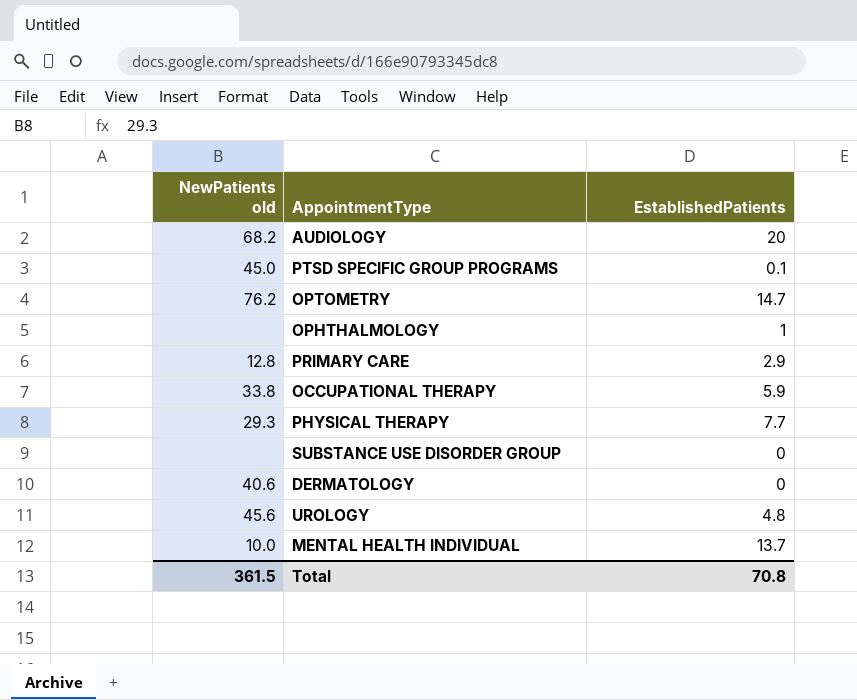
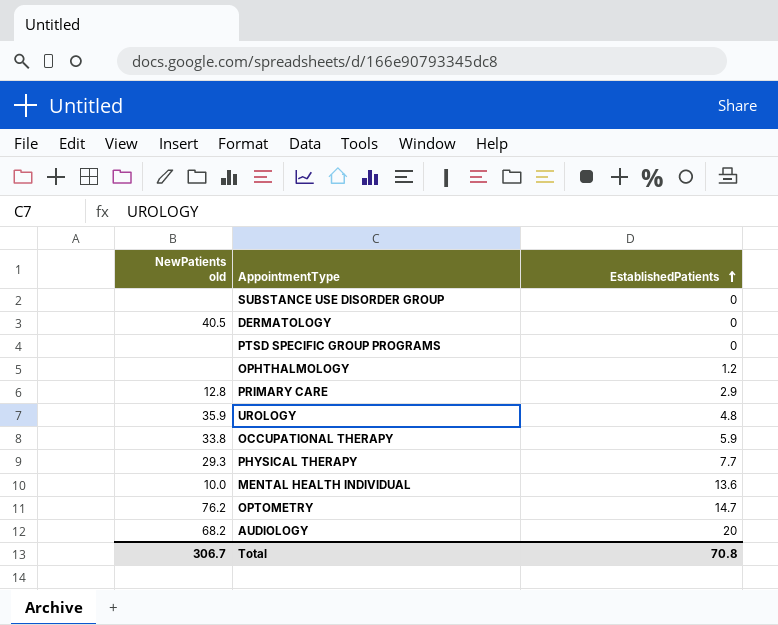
row order: none -> EstablishedPatients ascending
DERMATOLOGY | NewPatients old: 40.6 -> 40.5
PTSD SPECIFIC GROUP PROGRAMS | NewPatients old: 45.0 -> none
PTSD SPECIFIC GROUP PROGRAMS | EstablishedPatients: 0.1 -> 0
OPHTHALMOLOGY | EstablishedPatients: 1 -> 1.2
UROLOGY | NewPatients old: 45.6 -> 35.9
MENTAL HEALTH INDIVIDUAL | EstablishedPatients: 13.7 -> 13.6
Total | NewPatients old: 361.5 -> 306.7

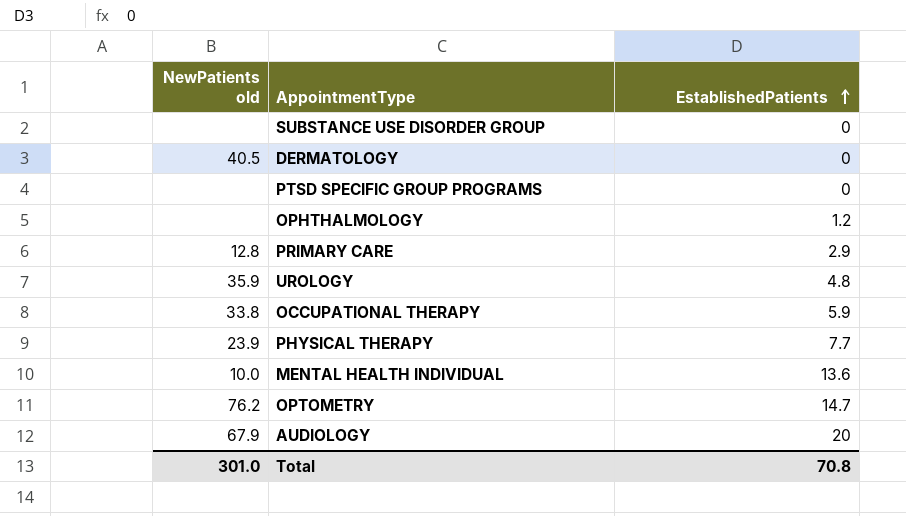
PHYSICAL THERAPY | NewPatients old: 29.3 -> 23.9
AUDIOLOGY | NewPatients old: 68.2 -> 67.9
Total | NewPatients old: 306.7 -> 301.0

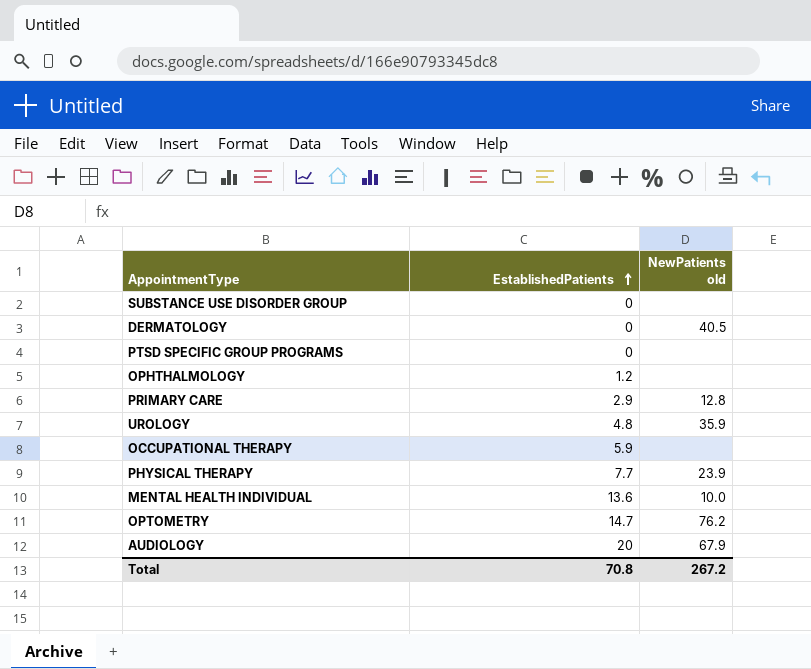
column NewPatients old | position: 1 -> 3
OCCUPATIONAL THERAPY | NewPatients old: 33.8 -> none
Total | NewPatients old: 301.0 -> 267.2

